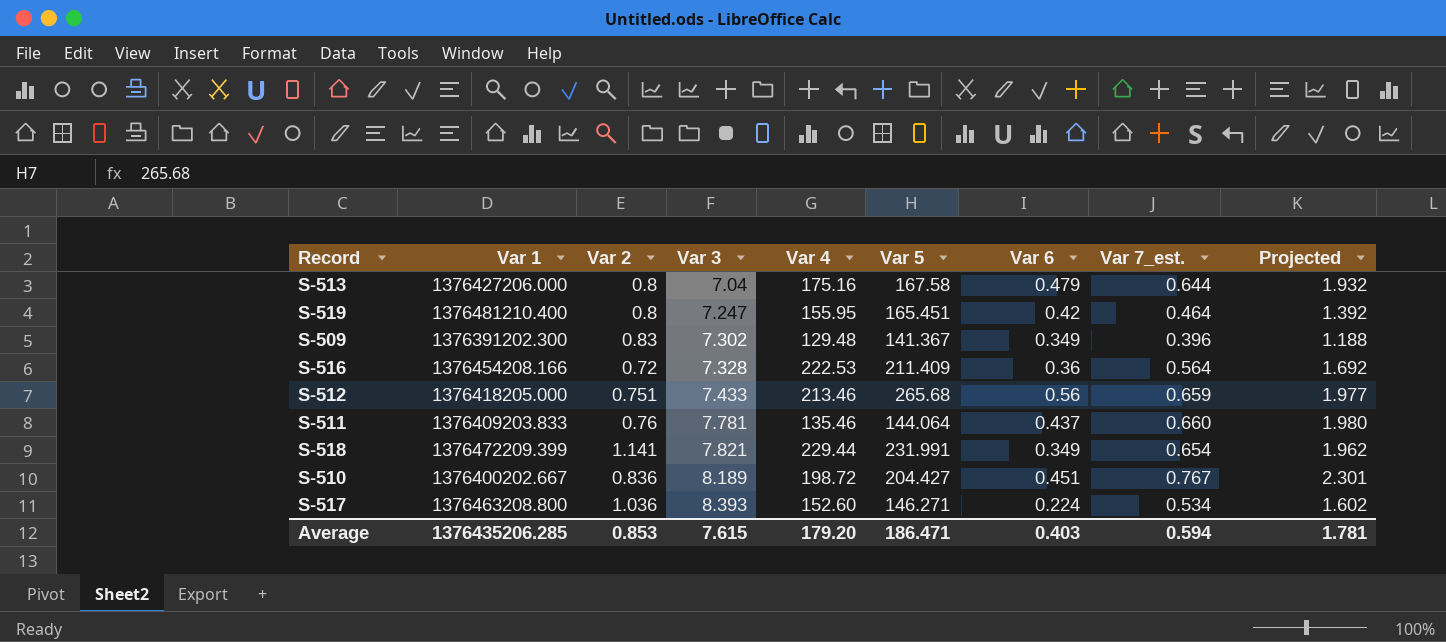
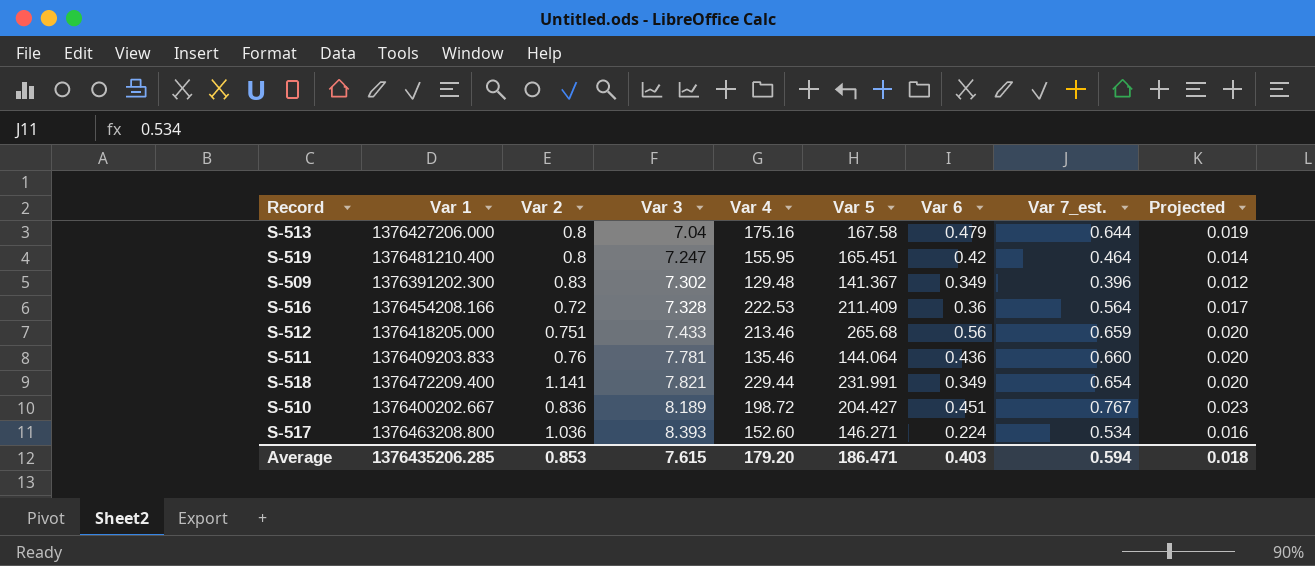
column Projected | formula: [Var 7_est.] * 3 -> [Var 7_est.] * 0.03
S-511 | Var 6: 0.437 -> 0.436
S-518 | Var 1: 1376472209.399 -> 1376472209.400
Average | Projected: 1.781 -> 0.018

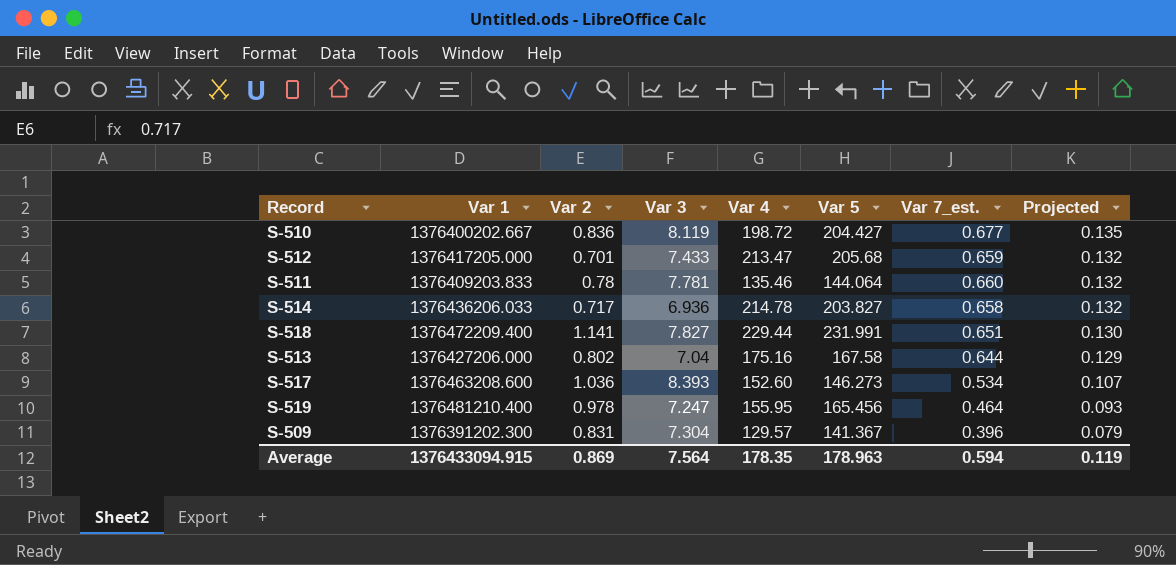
row order: Var 3 ascending -> Projected descending
column Var 6 | position: 7 -> none
column Projected | formula: [Var 7_est.] * 0.03 -> [Var 7_est.] * 0.2
row S-516: 1376454208.166 | 0.72 | 7.328 | 222.53 | 211.409 | 0.36 | 0.564 | 0.017 -> none
S-510 | Var 3: 8.189 -> 8.119
S-510 | Var 7_est.: 0.767 -> 0.677
S-512 | Var 1: 1376418205.000 -> 1376417205.000
S-512 | Var 2: 0.751 -> 0.701
S-512 | Var 4: 213.46 -> 213.47
S-512 | Var 5: 265.68 -> 205.68
S-511 | Var 2: 0.76 -> 0.78
row S-514: none -> 1376436206.033 | 0.717 | 6.936 | 214.78 | 203.827 | 0.658 | 0.132
S-518 | Var 3: 7.821 -> 7.827
S-518 | Var 7_est.: 0.654 -> 0.651
S-513 | Var 2: 0.8 -> 0.802
S-517 | Var 1: 1376463208.800 -> 1376463208.600
S-517 | Var 5: 146.271 -> 146.273
S-519 | Var 2: 0.8 -> 0.978
S-519 | Var 5: 165.451 -> 165.456
S-509 | Var 2: 0.83 -> 0.831
S-509 | Var 3: 7.302 -> 7.304
S-509 | Var 4: 129.48 -> 129.57
Average | Var 1: 1376435206.285 -> 1376433094.915
Average | Var 2: 0.853 -> 0.869
Average | Var 3: 7.615 -> 7.564
Average | Var 4: 179.20 -> 178.35
Average | Var 5: 186.471 -> 178.963
Average | Projected: 0.018 -> 0.119

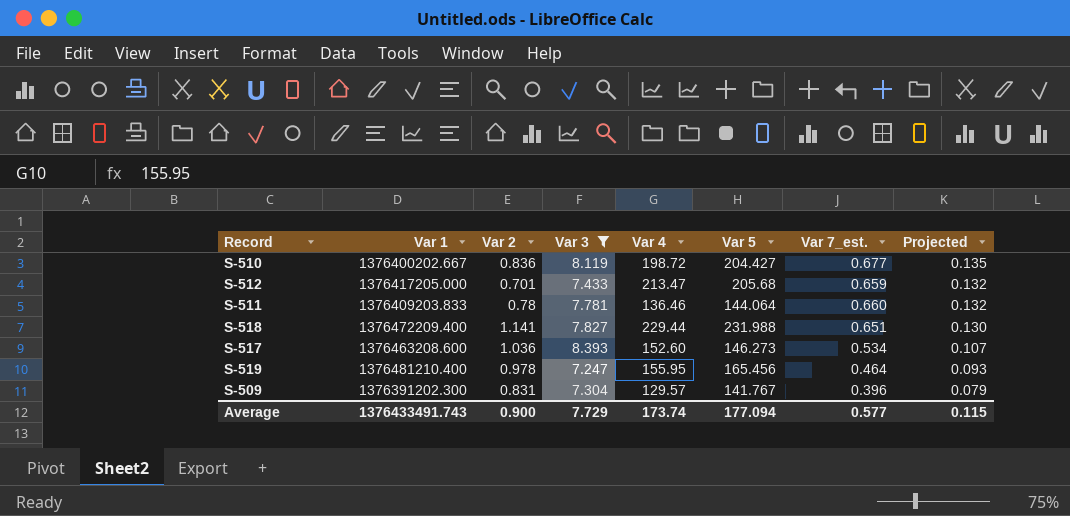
filter: none -> Var 3 >= 7.247
S-511 | Var 4: 135.46 -> 136.46
S-518 | Var 5: 231.991 -> 231.988
S-509 | Var 5: 141.367 -> 141.767
Average | Var 1: 1376433094.915 -> 1376433491.743
Average | Var 2: 0.869 -> 0.900
Average | Var 3: 7.564 -> 7.729
Average | Var 4: 178.35 -> 173.74
Average | Var 5: 178.963 -> 177.094
Average | Var 7_est.: 0.594 -> 0.577
Average | Projected: 0.119 -> 0.115

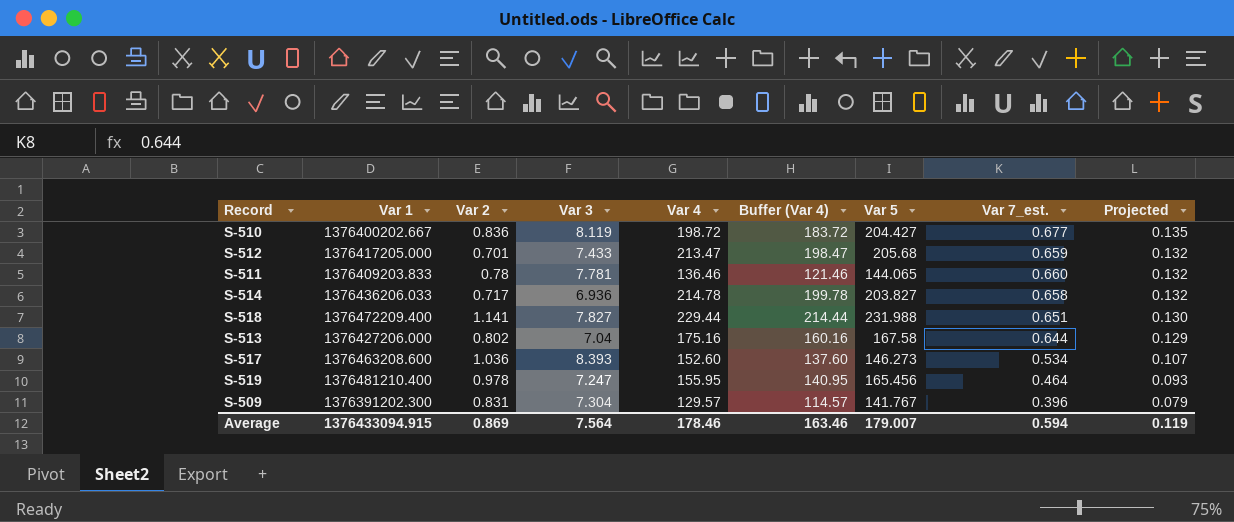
filter: Var 3 >= 7.247 -> none
column Buffer (Var 4) | formula: none -> [Var 4] - 15
S-511 | Var 5: 144.064 -> 144.065
Average | Var 1: 1376433491.743 -> 1376433094.915
Average | Var 2: 0.900 -> 0.869
Average | Var 3: 7.729 -> 7.564
Average | Var 4: 173.74 -> 178.46
Average | Var 5: 177.094 -> 179.007
Average | Var 7_est.: 0.577 -> 0.594
Average | Projected: 0.115 -> 0.119

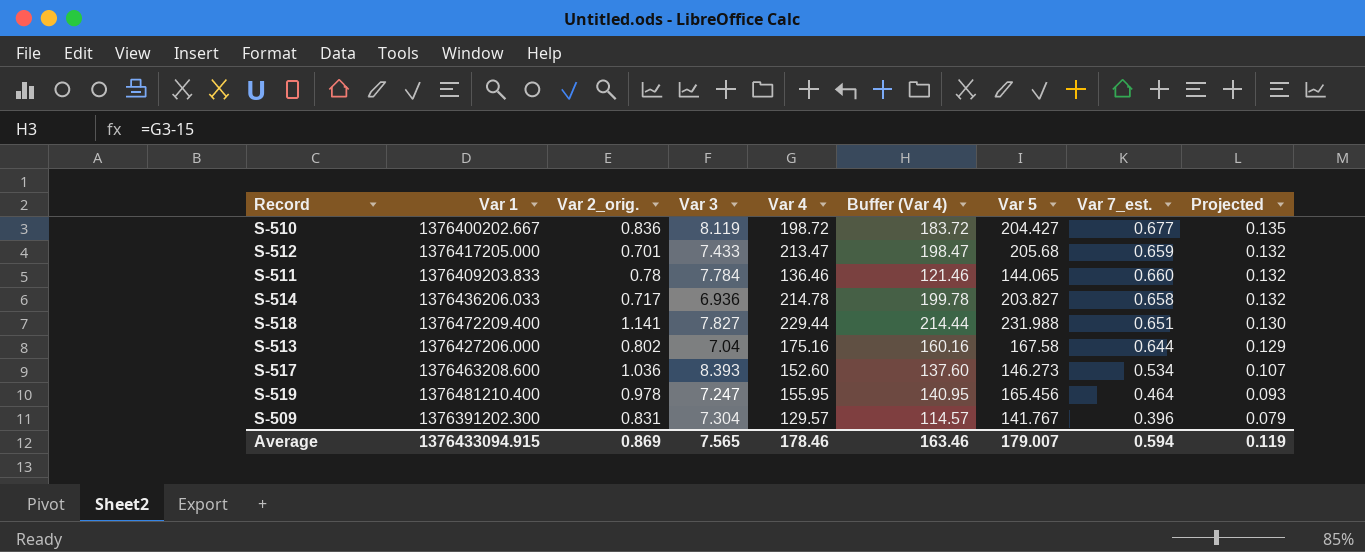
column name: Var 2 -> Var 2_orig.
S-511 | Var 3: 7.781 -> 7.784
Average | Var 3: 7.564 -> 7.565

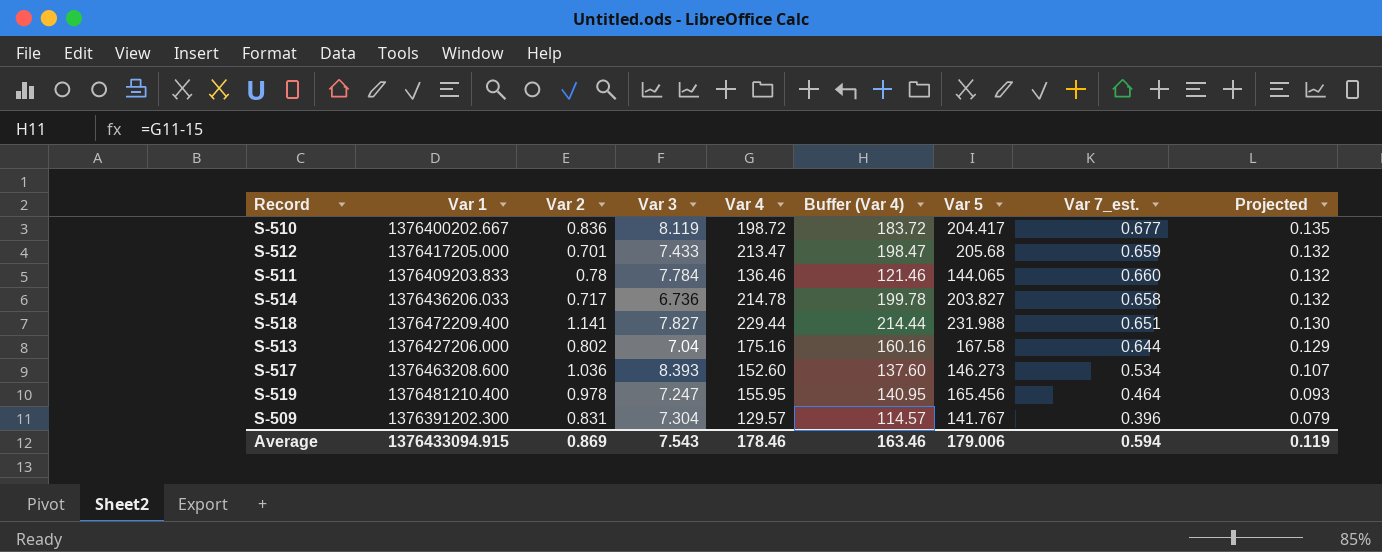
column name: Var 2_orig. -> Var 2
S-510 | Var 5: 204.427 -> 204.417
S-514 | Var 3: 6.936 -> 6.736
Average | Var 3: 7.565 -> 7.543
Average | Var 5: 179.007 -> 179.006

